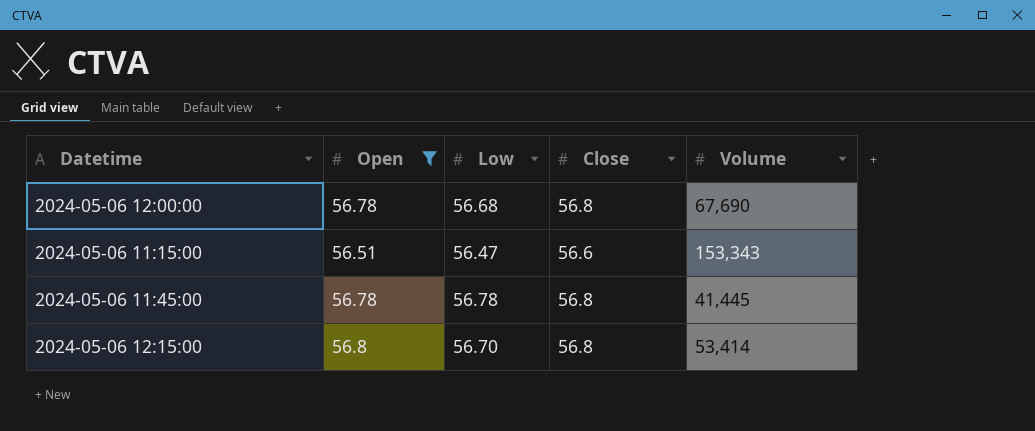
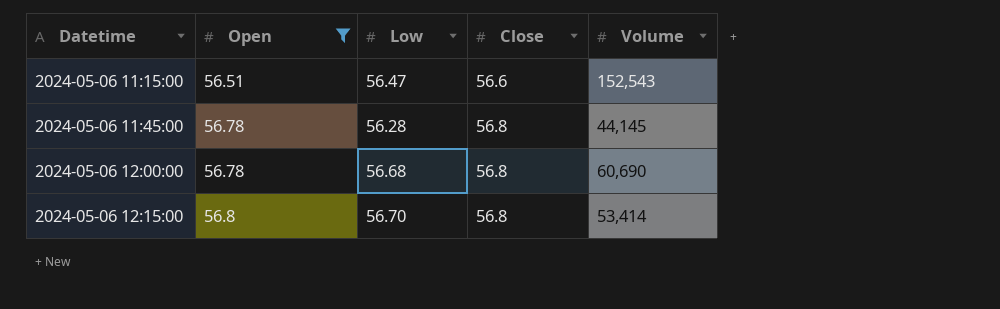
row order: none -> Datetime ascending
2024-05-06 11:15:00 | Volume: 153,343 -> 152,543
2024-05-06 11:45:00 | Low: 56.78 -> 56.28
2024-05-06 11:45:00 | Volume: 41,445 -> 44,145
2024-05-06 12:00:00 | Volume: 67,690 -> 60,690

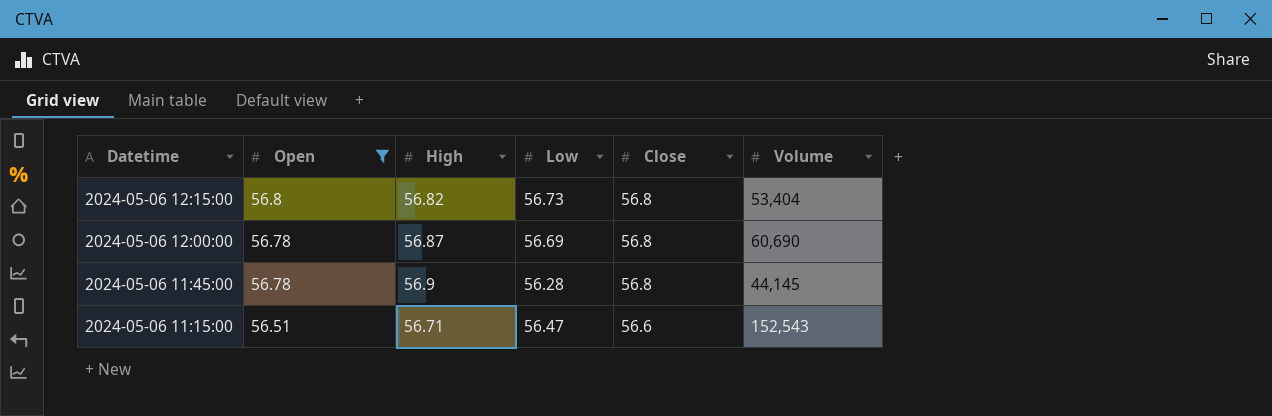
row order: Datetime ascending -> Datetime descending
column High | position: none -> 3
2024-05-06 12:15:00 | Low: 56.70 -> 56.73
2024-05-06 12:15:00 | Volume: 53,414 -> 53,404
2024-05-06 12:00:00 | Low: 56.68 -> 56.69

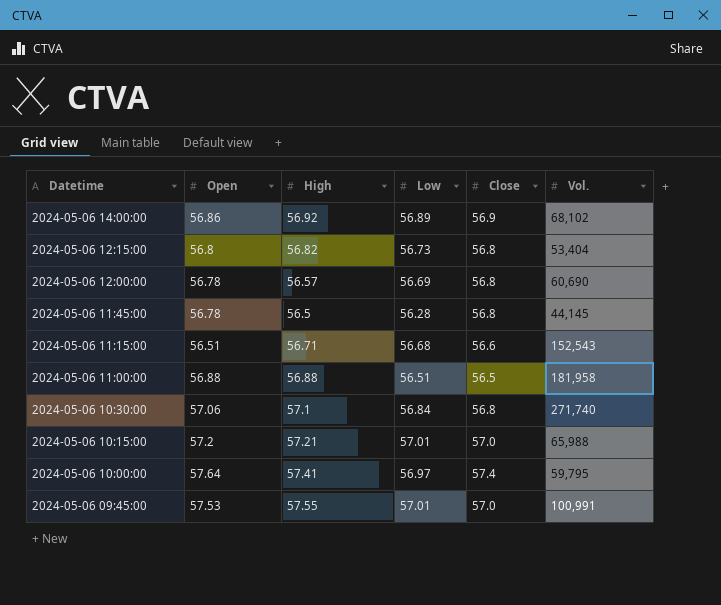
filter: Open <= 56.8 -> none
column name: Volume -> Vol.
2024-05-06 12:00:00 | High: 56.87 -> 56.57
2024-05-06 11:45:00 | High: 56.9 -> 56.5
2024-05-06 11:15:00 | Low: 56.47 -> 56.68

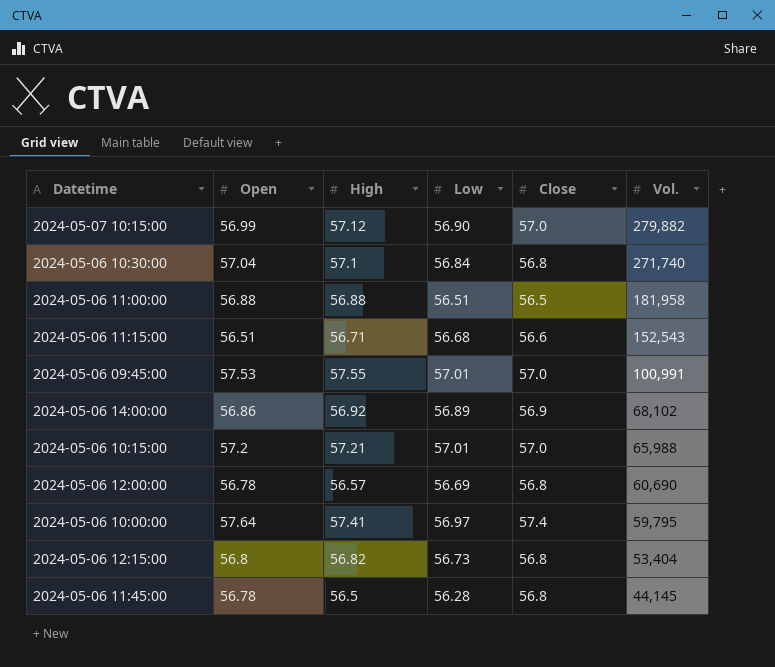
row order: Datetime descending -> Vol. descending
row 2024-05-07 10:15:00: none -> 56.99 | 57.12 | 56.90 | 57.0 | 279,882
2024-05-06 10:30:00 | Open: 57.06 -> 57.04

